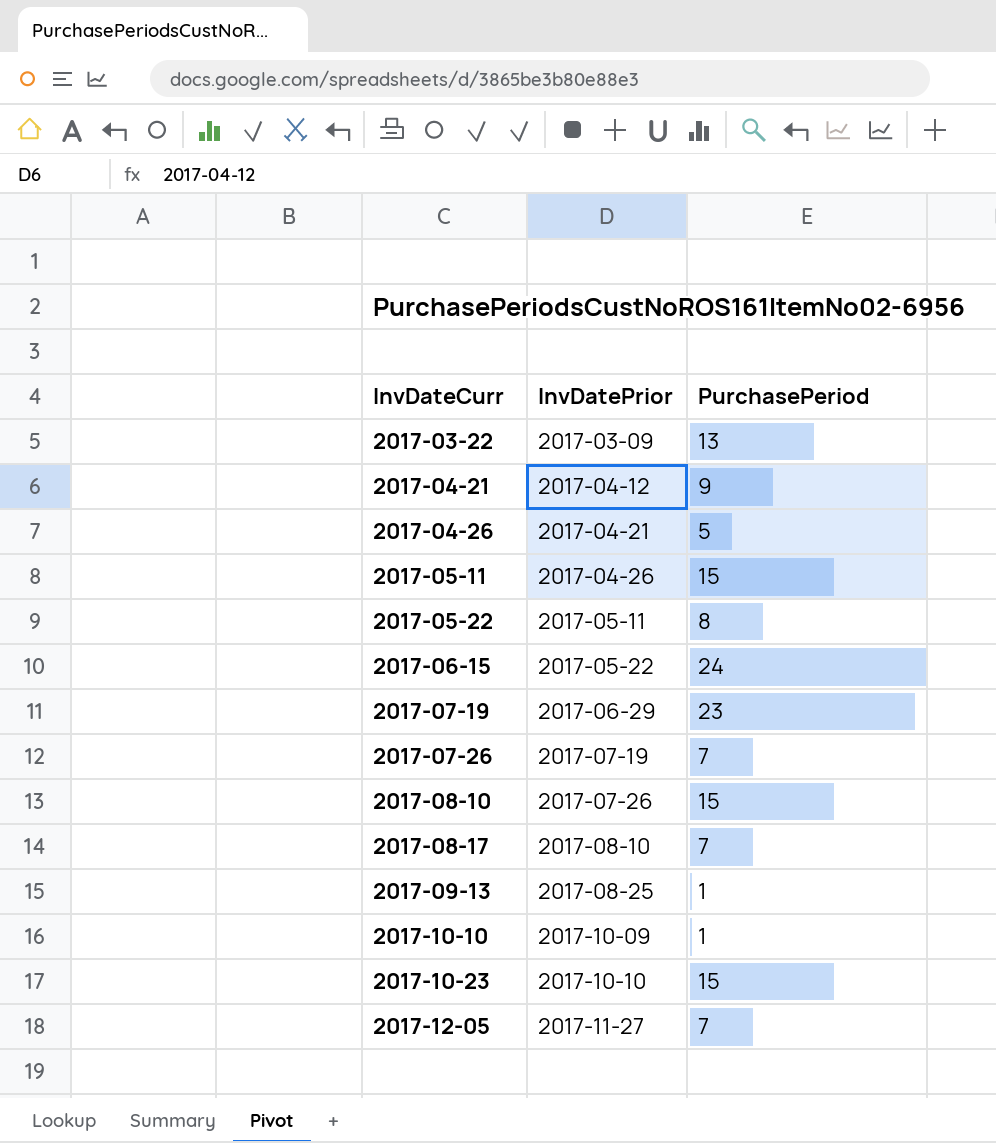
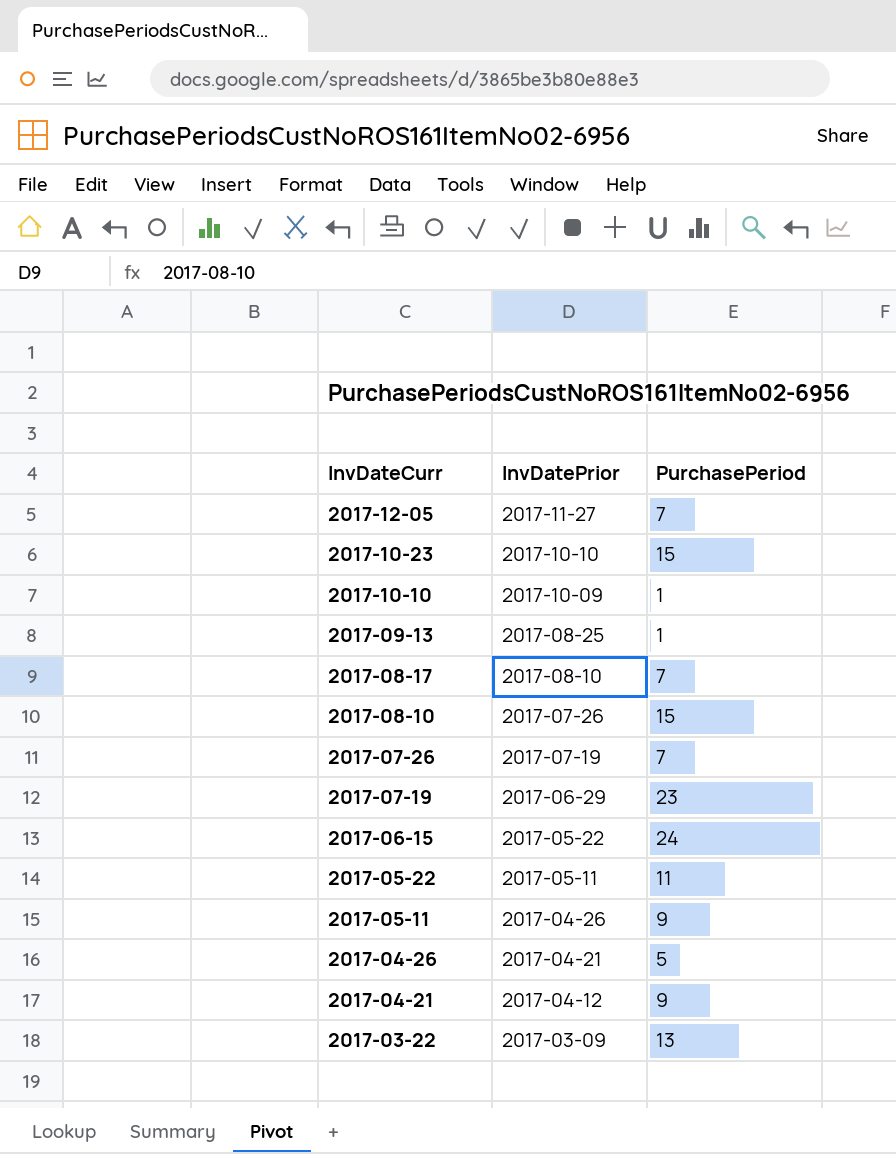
row order: InvDateCurr ascending -> InvDateCurr descending
2017-05-22 | PurchasePeriod: 8 -> 11
2017-05-11 | PurchasePeriod: 15 -> 9

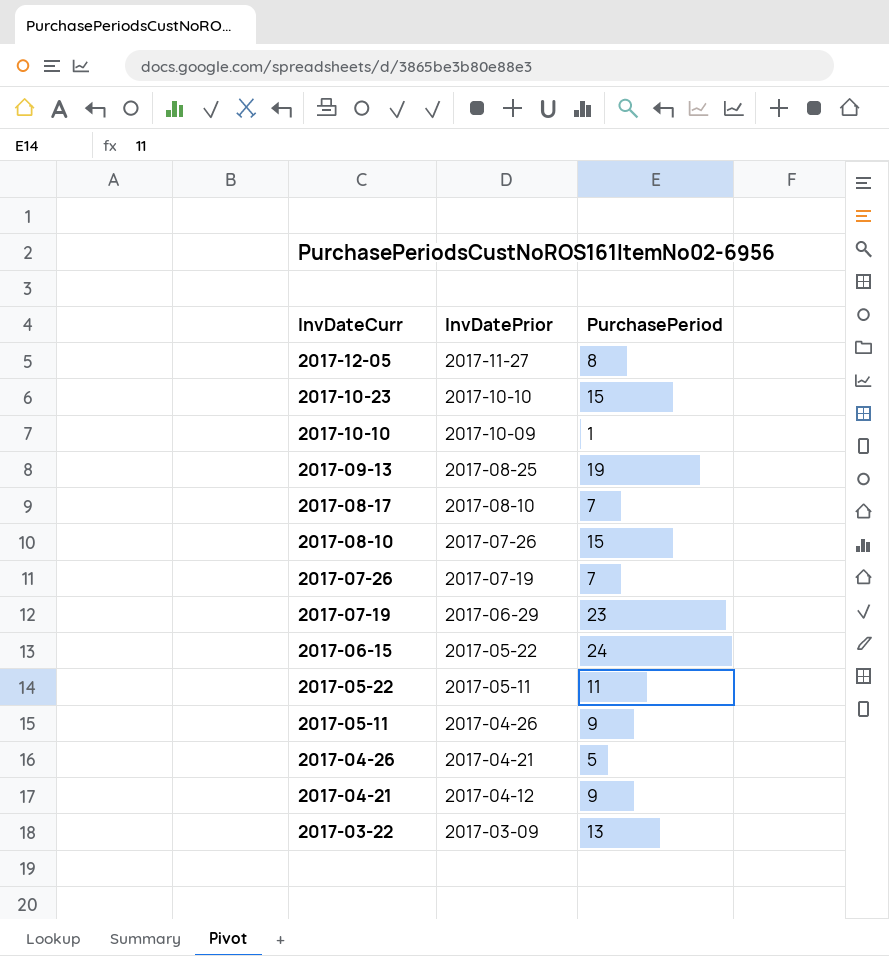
2017-12-05 | PurchasePeriod: 7 -> 8
2017-09-13 | PurchasePeriod: 1 -> 19

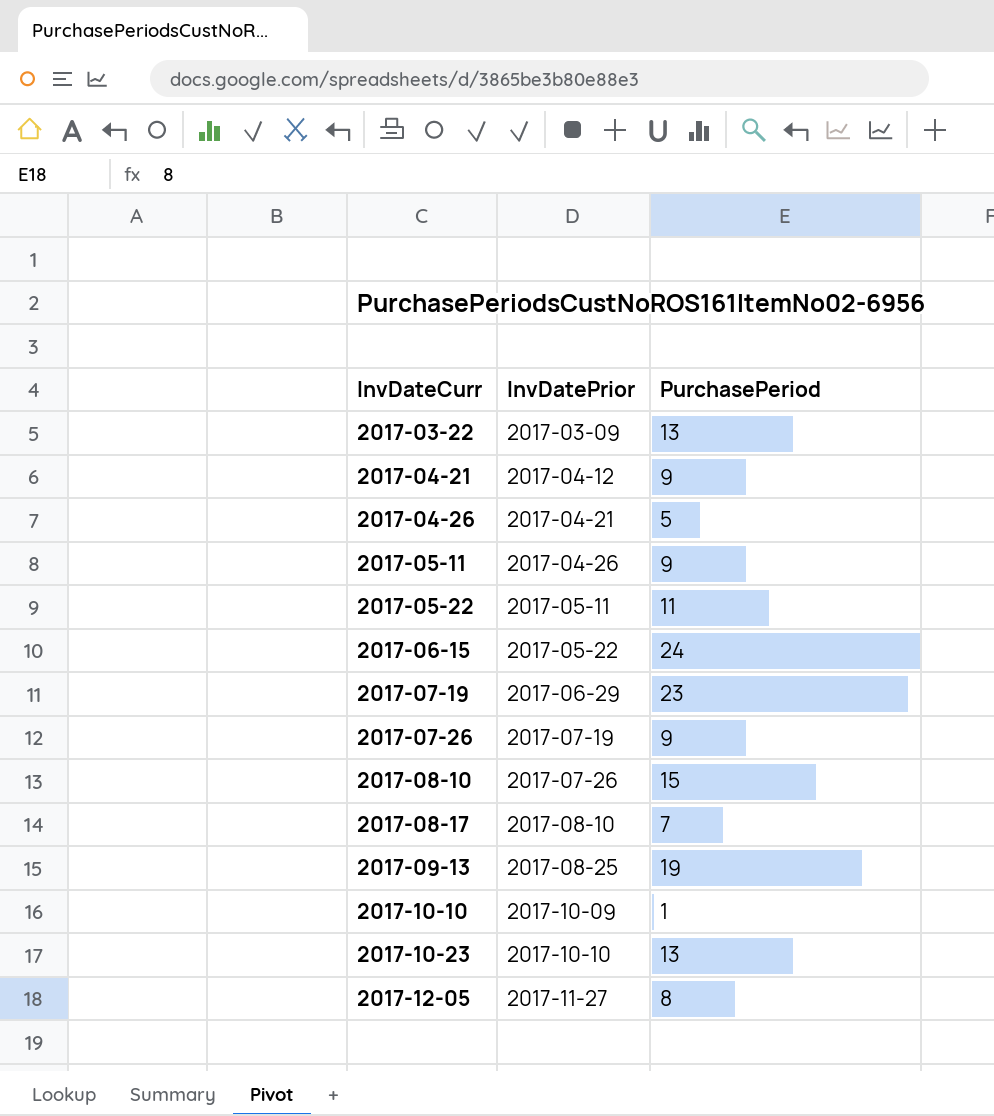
row order: InvDateCurr descending -> InvDateCurr ascending
2017-07-26 | PurchasePeriod: 7 -> 9
2017-10-23 | PurchasePeriod: 15 -> 13

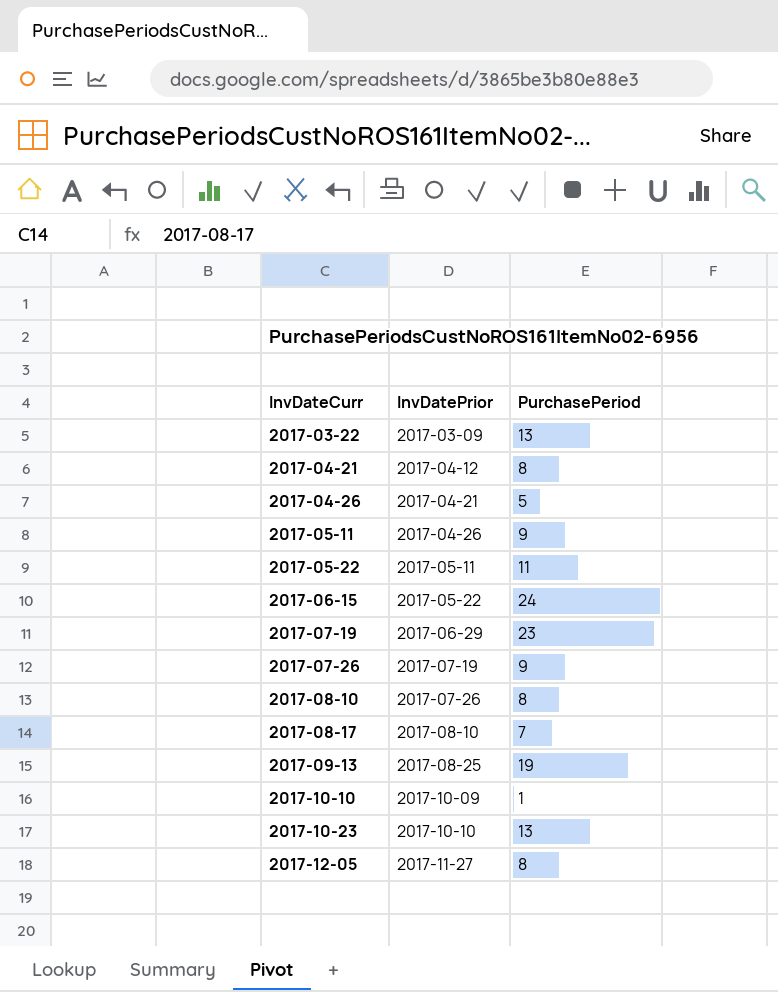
2017-04-21 | PurchasePeriod: 9 -> 8
2017-08-10 | PurchasePeriod: 15 -> 8

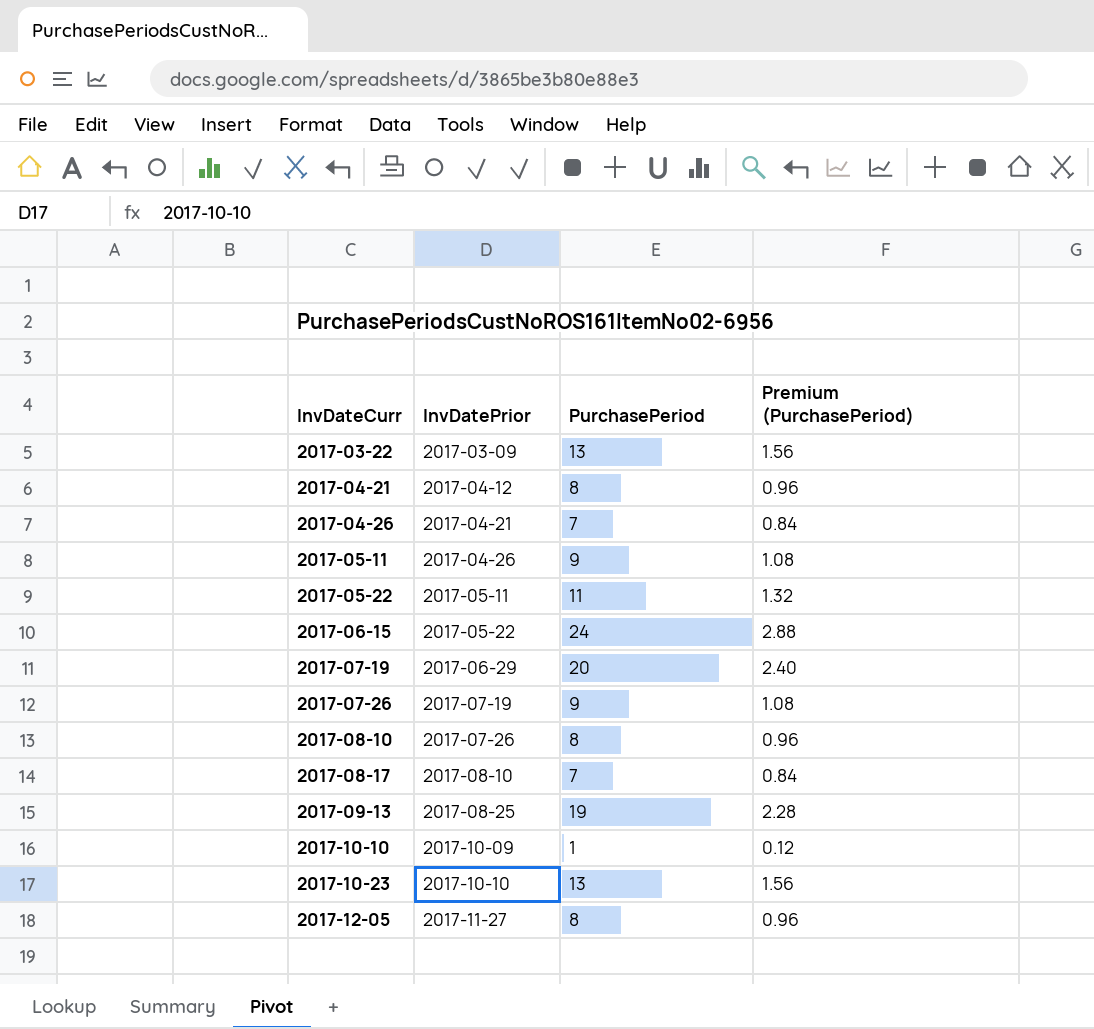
column Premium (PurchasePeriod) | formula: none -> [PurchasePeriod] * 0.12
2017-04-26 | PurchasePeriod: 5 -> 7
2017-07-19 | PurchasePeriod: 23 -> 20

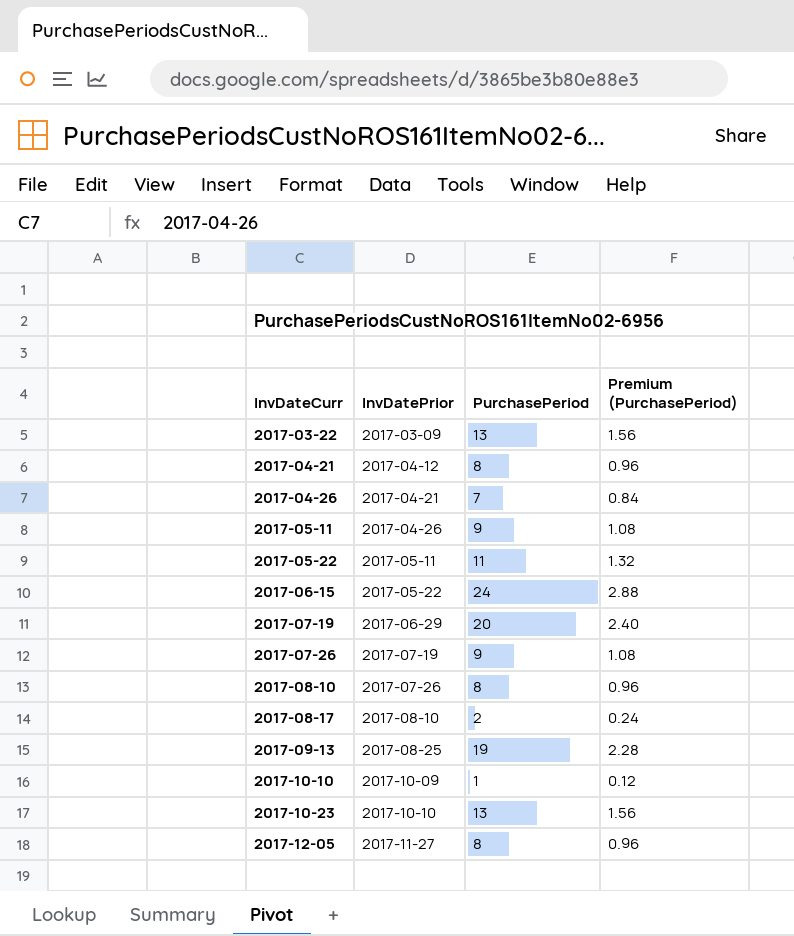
2017-08-17 | PurchasePeriod: 7 -> 2
2017-08-17 | Premium (PurchasePeriod): 0.84 -> 0.24

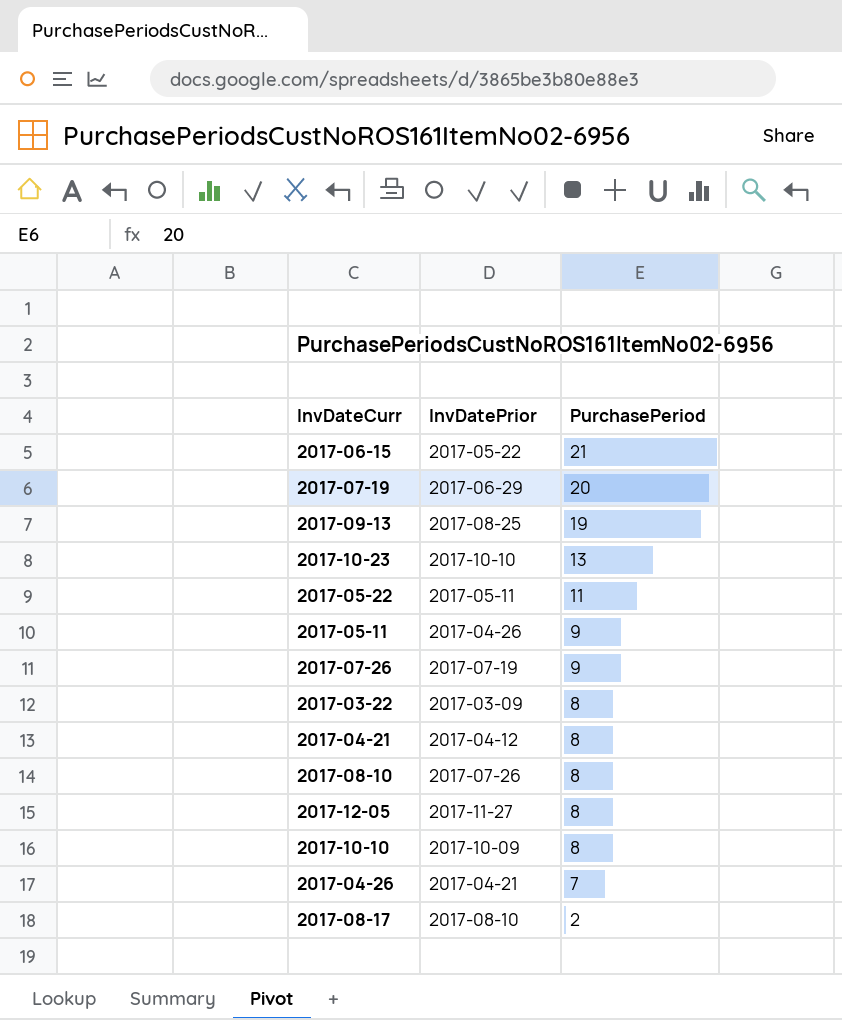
row order: InvDateCurr ascending -> PurchasePeriod descending
column Premium (PurchasePeriod) | formula: [PurchasePeriod] * 0.12 -> none
2017-06-15 | PurchasePeriod: 24 -> 21
2017-03-22 | PurchasePeriod: 13 -> 8
2017-10-10 | PurchasePeriod: 1 -> 8

